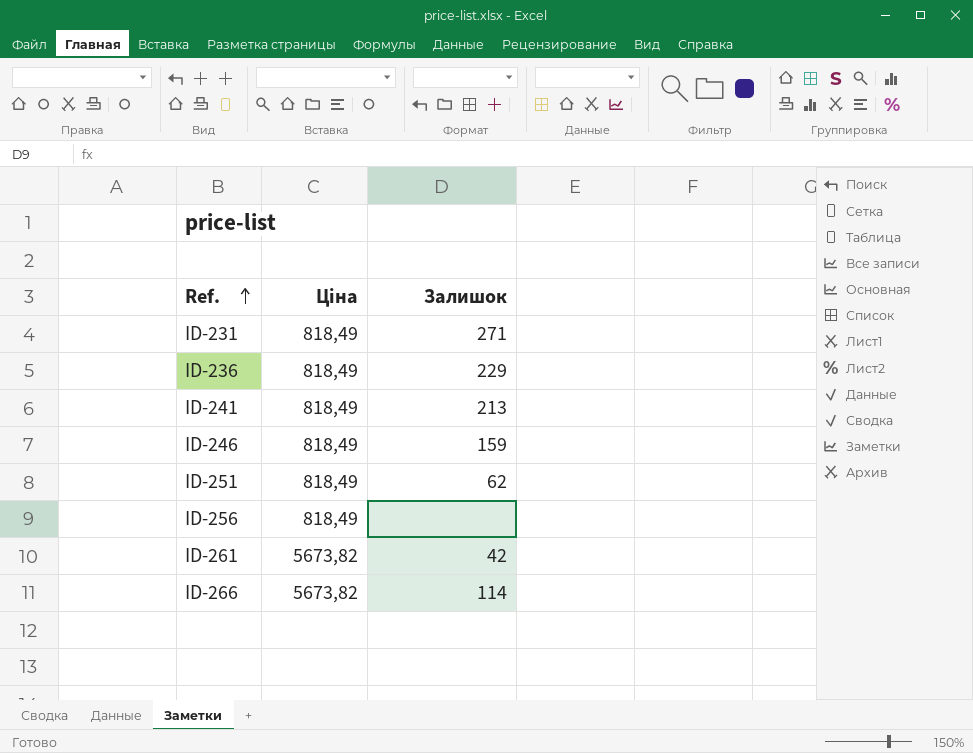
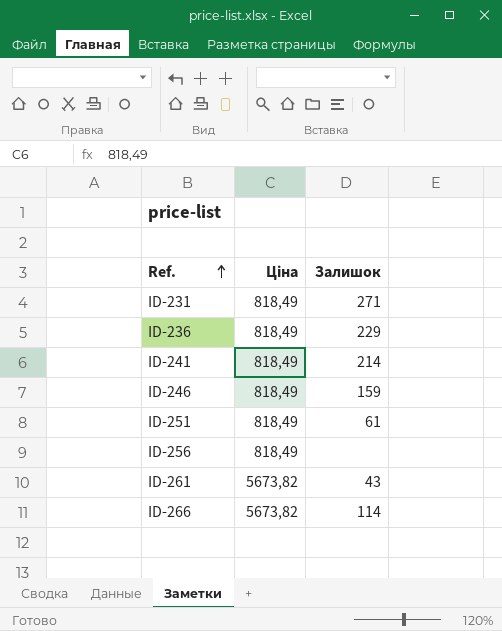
ID-241 | Залишок: 213 -> 214
ID-251 | Залишок: 62 -> 61
ID-261 | Залишок: 42 -> 43

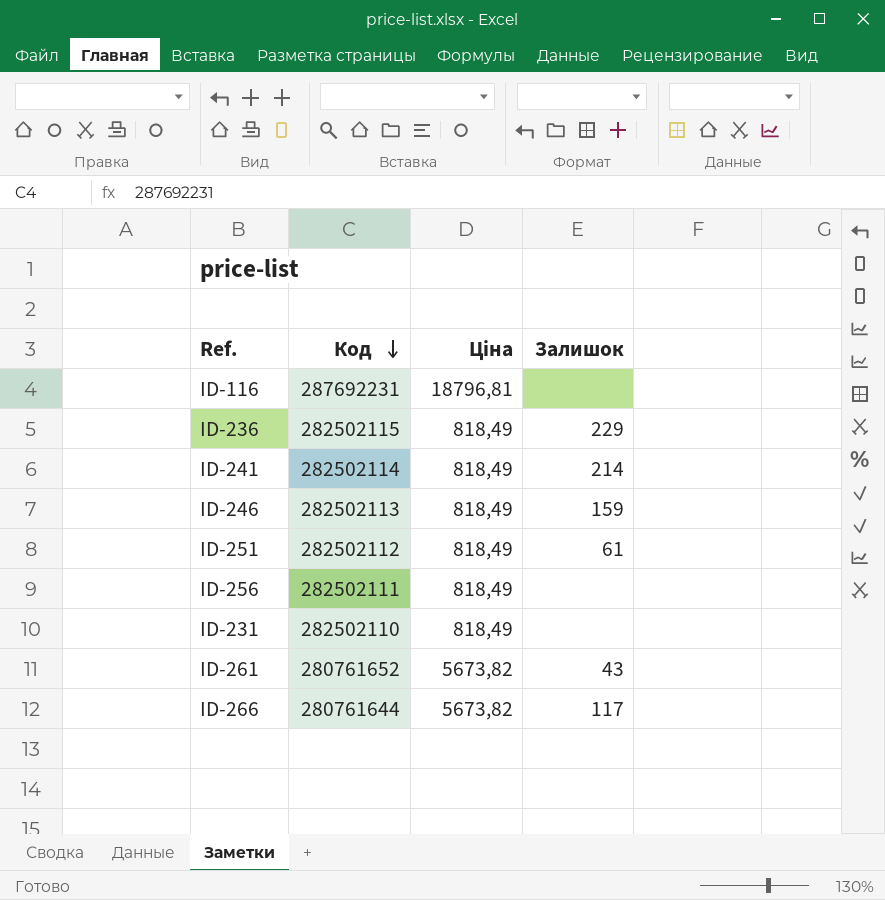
row order: Ref. ascending -> Код descending
column Код | position: none -> 2
row ID-116: none -> 287692231 | 18796,81 | none
ID-231 | Залишок: 271 -> none
ID-266 | Залишок: 114 -> 117

